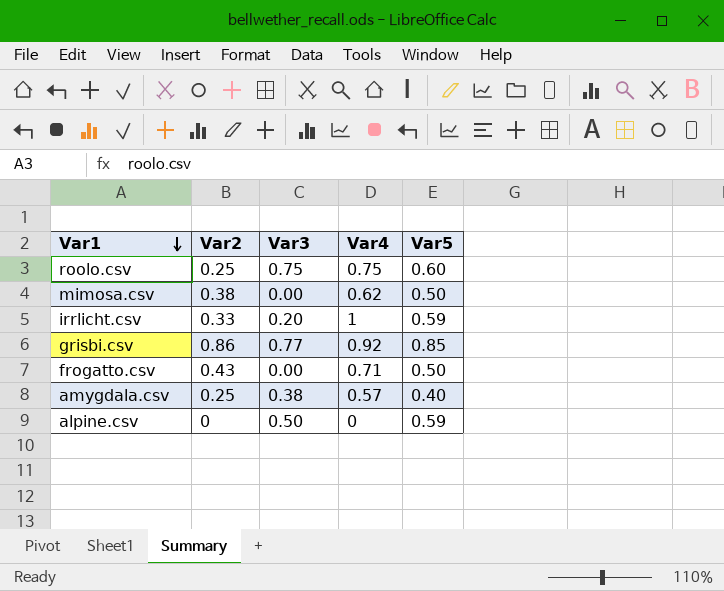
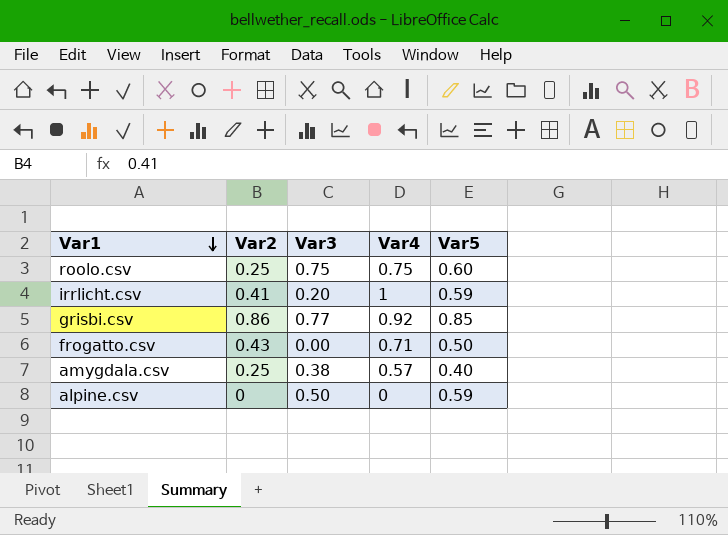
row mimosa.csv: 0.38 | 0.00 | 0.62 | 0.50 -> none
irrlicht.csv | Var2: 0.33 -> 0.41

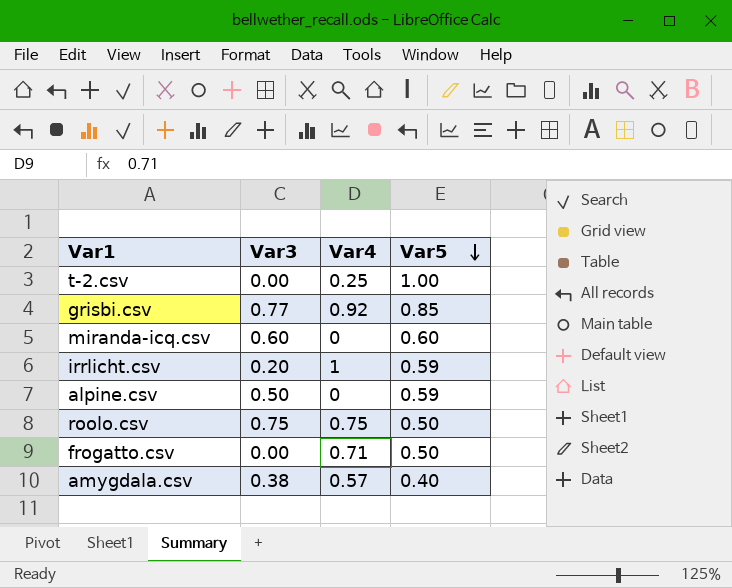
row order: Var1 descending -> Var5 descending
column Var2 | position: 2 -> none
row t-2.csv: none -> 0.00 | 0.25 | 1.00
row miranda-icq.csv: none -> 0.60 | 0 | 0.60
roolo.csv | Var5: 0.60 -> 0.50

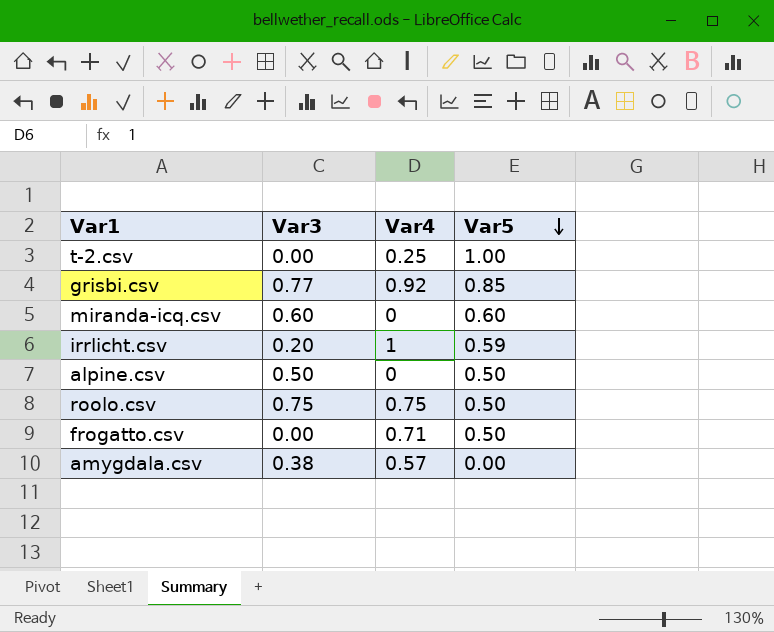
alpine.csv | Var5: 0.59 -> 0.50
amygdala.csv | Var5: 0.40 -> 0.00

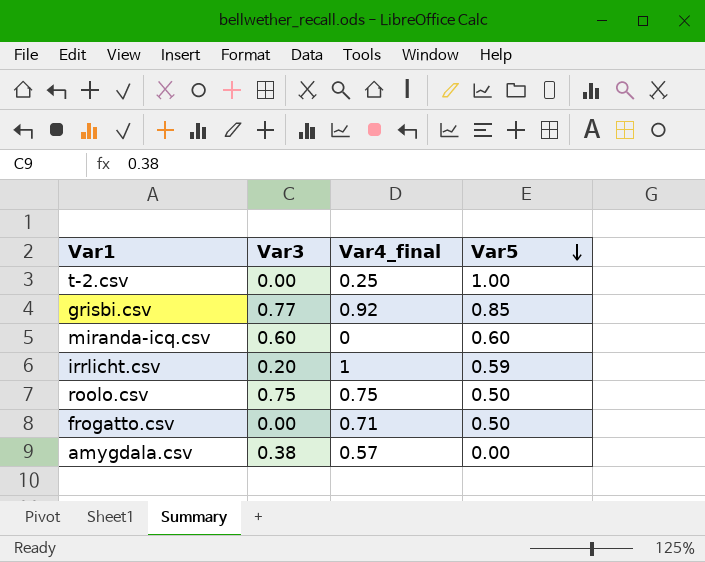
column name: Var4 -> Var4_final
row alpine.csv: 0.50 | 0 | 0.50 -> none

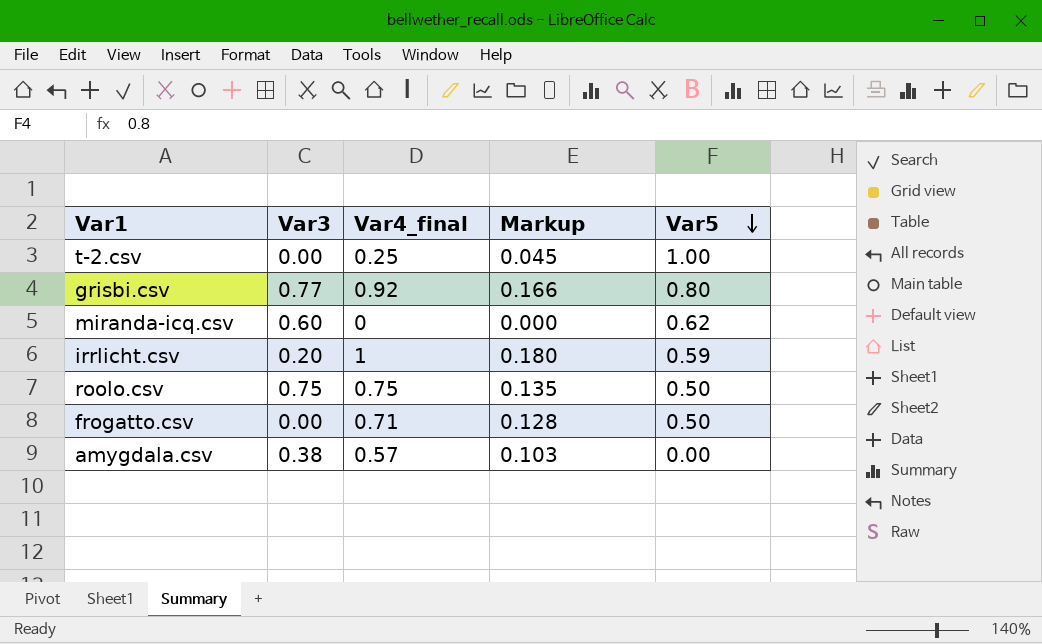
column Markup | formula: none -> [Var4_final] * 0.18
grisbi.csv | Var5: 0.85 -> 0.80
miranda-icq.csv | Var5: 0.60 -> 0.62

